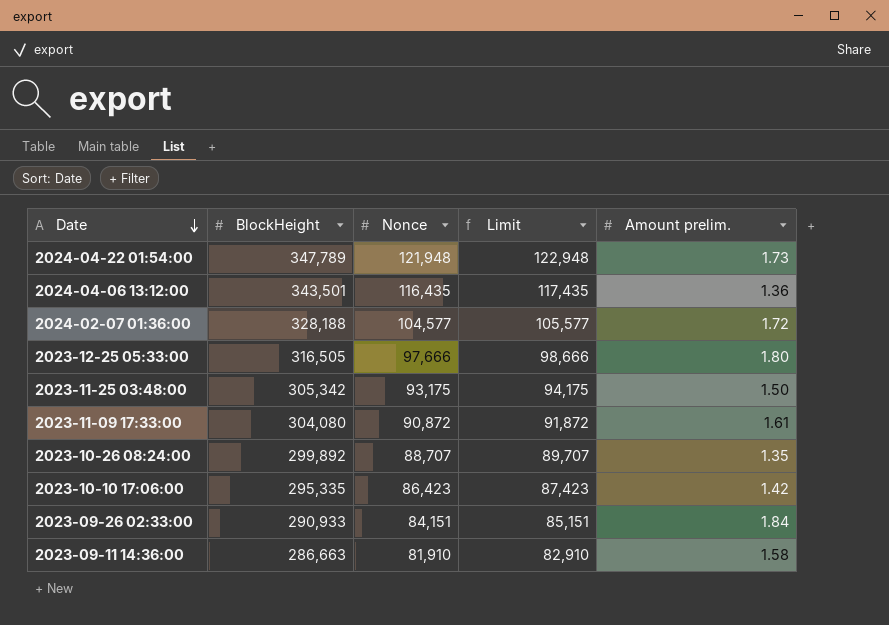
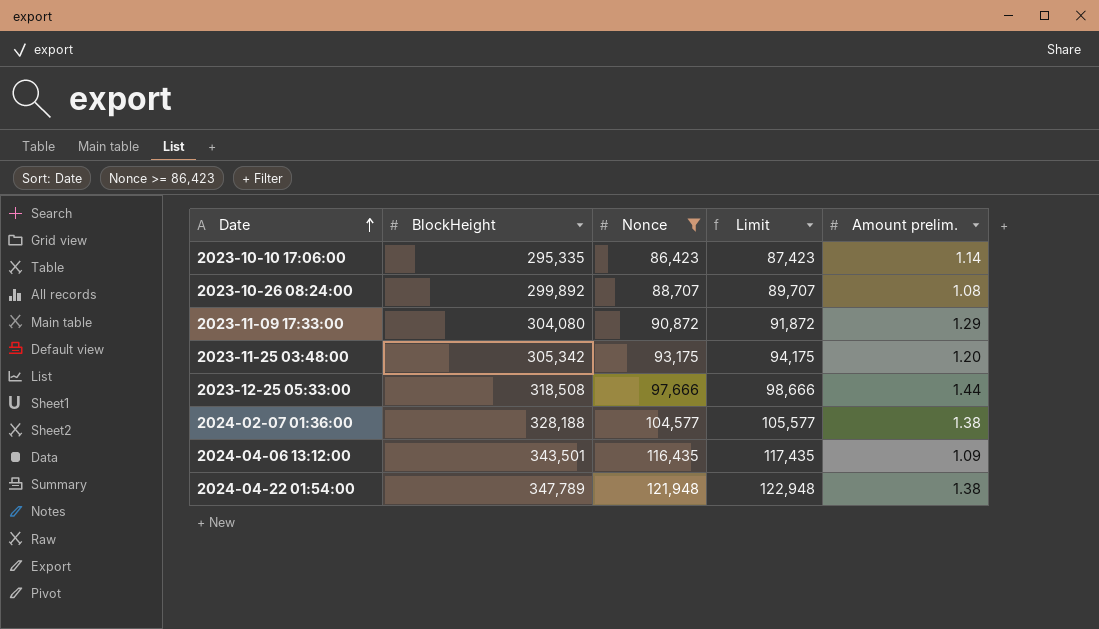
filter: none -> Nonce >= 86,423
row order: Date descending -> Date ascending
2023-10-10 17:06:00 | Amount prelim.: 1.42 -> 1.14
2023-10-26 08:24:00 | Amount prelim.: 1.35 -> 1.08
2023-11-09 17:33:00 | Amount prelim.: 1.61 -> 1.29
2023-11-25 03:48:00 | Amount prelim.: 1.50 -> 1.20
2023-12-25 05:33:00 | BlockHeight: 316,505 -> 318,508
2023-12-25 05:33:00 | Amount prelim.: 1.80 -> 1.44
2024-02-07 01:36:00 | Amount prelim.: 1.72 -> 1.38
2024-04-06 13:12:00 | Amount prelim.: 1.36 -> 1.09
2024-04-22 01:54:00 | Amount prelim.: 1.73 -> 1.38

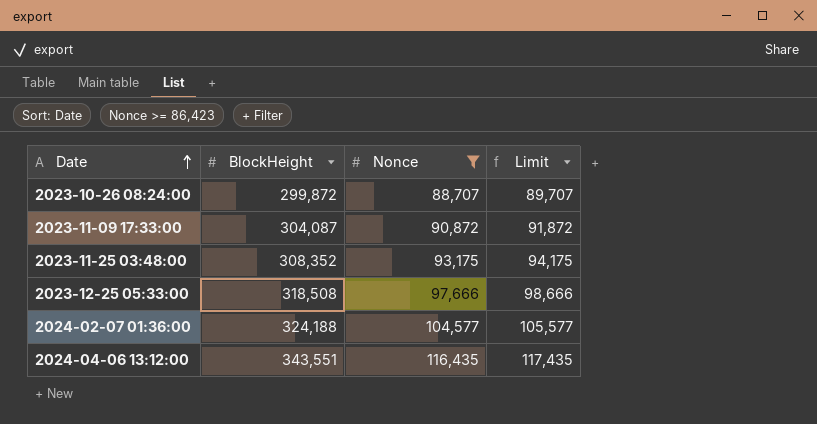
column Amount prelim. | position: 5 -> none
row 2023-10-10 17:06:00: 295,335 | 86,423 | 87,423 | 1.14 -> none
row 2024-04-22 01:54:00: 347,789 | 121,948 | 122,948 | 1.38 -> none
2023-10-26 08:24:00 | BlockHeight: 299,892 -> 299,872
2023-11-09 17:33:00 | BlockHeight: 304,080 -> 304,087
2023-11-25 03:48:00 | BlockHeight: 305,342 -> 308,352
2024-02-07 01:36:00 | BlockHeight: 328,188 -> 324,188
2024-04-06 13:12:00 | BlockHeight: 343,501 -> 343,551

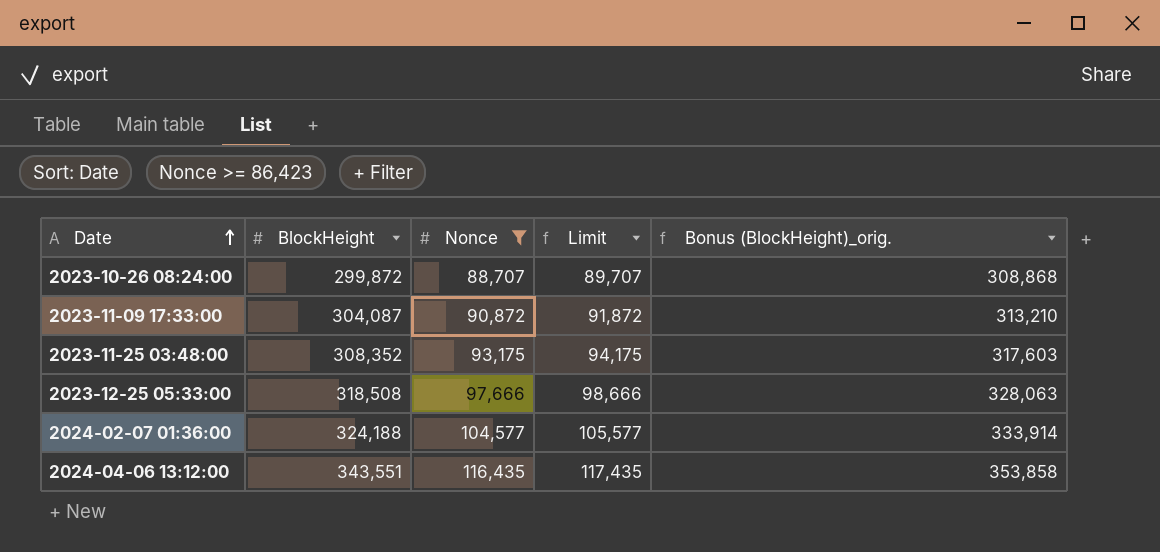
column Bonus (BlockHeight)_orig. | formula: none -> [BlockHeight] * 1.03

